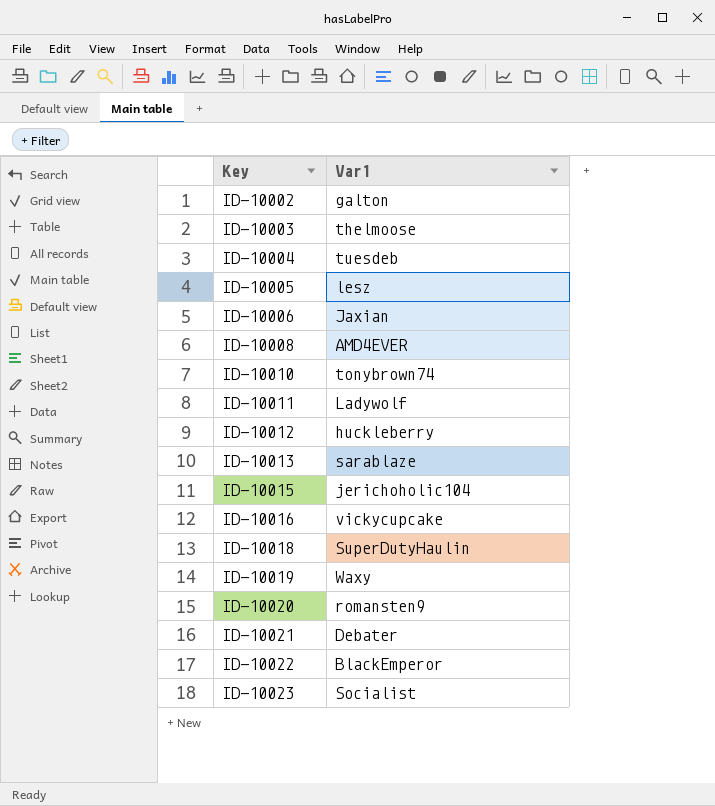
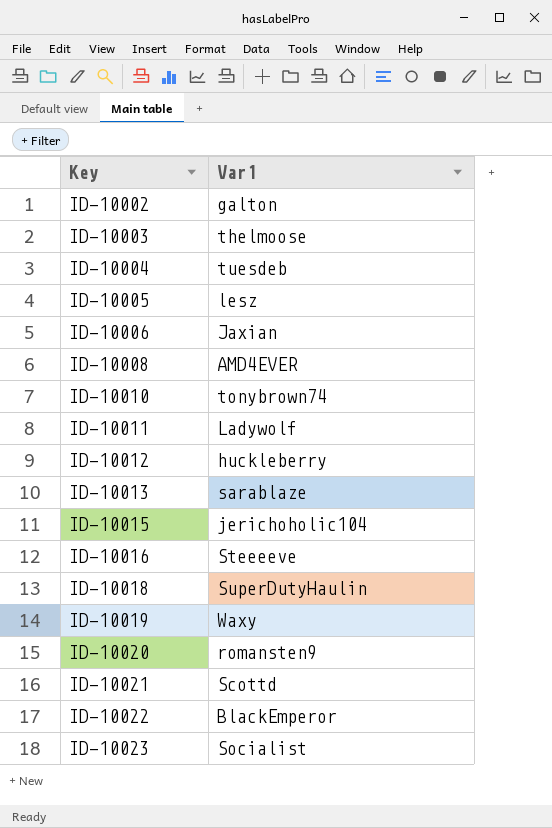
ID-10016 | Var1: vickycupcake -> Steeeeve
ID-10021 | Var1: Debater -> Scottd

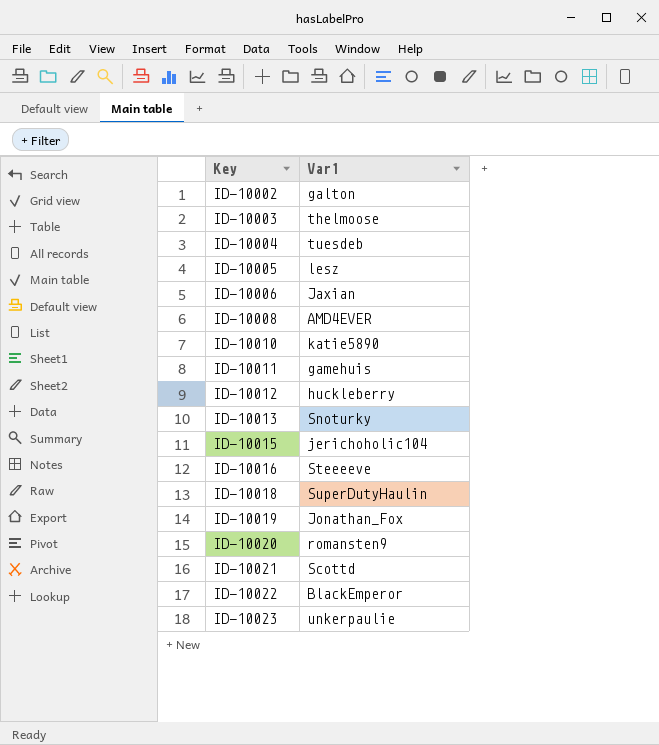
ID-10010 | Var1: tonybrown74 -> katie5890
ID-10011 | Var1: Ladywolf -> gamehuis
ID-10013 | Var1: sarablaze -> Snoturky
ID-10019 | Var1: Waxy -> Jonathan_Fox
ID-10023 | Var1: Socialist -> unkerpaulie

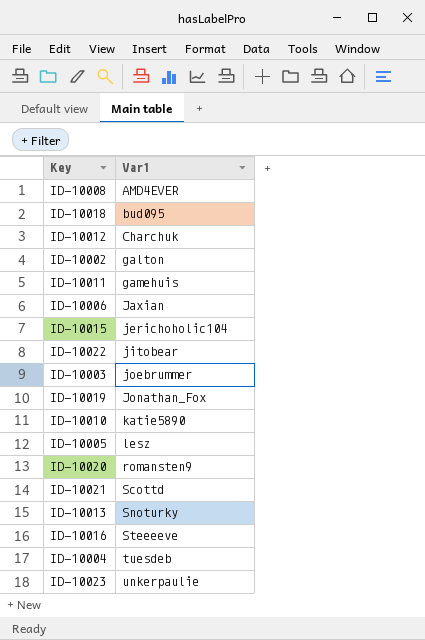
row order: Key ascending -> Var1 ascending
ID-10018 | Var1: SuperDutyHaulin -> bud095
ID-10012 | Var1: huckleberry -> Charchuk
ID-10022 | Var1: BlackEmperor -> jitobear
ID-10003 | Var1: thelmoose -> joebrummer

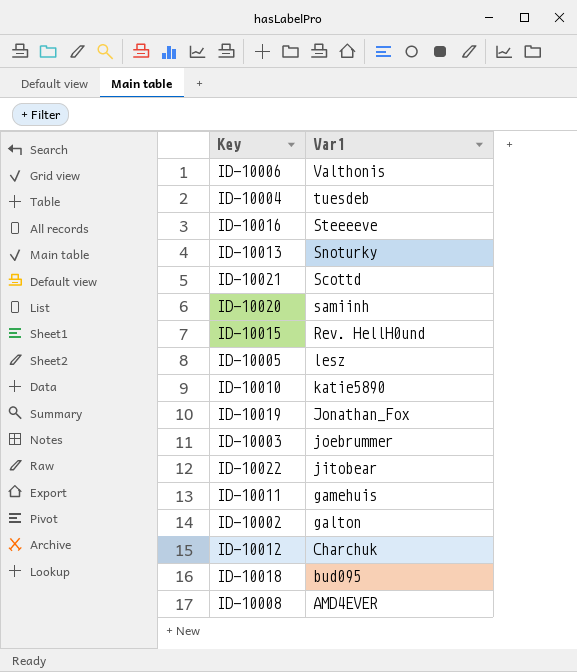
row order: Var1 ascending -> Var1 descending
row ID-10023: unkerpaulie -> none
ID-10006 | Var1: Jaxian -> Valthonis
ID-10020 | Var1: romansten9 -> samiinh
ID-10015 | Var1: jerichoholic104 -> Rev. HellH0und

